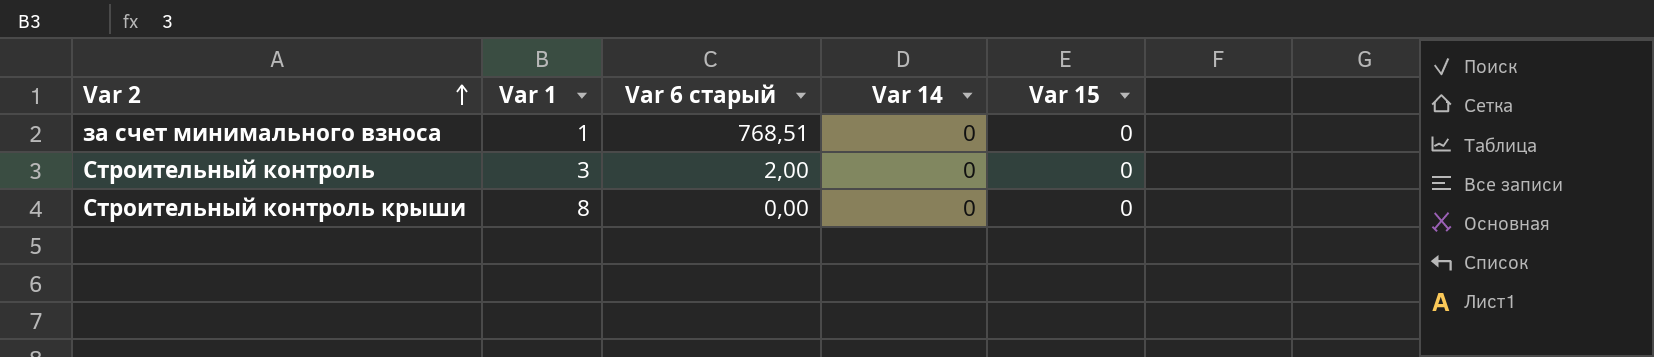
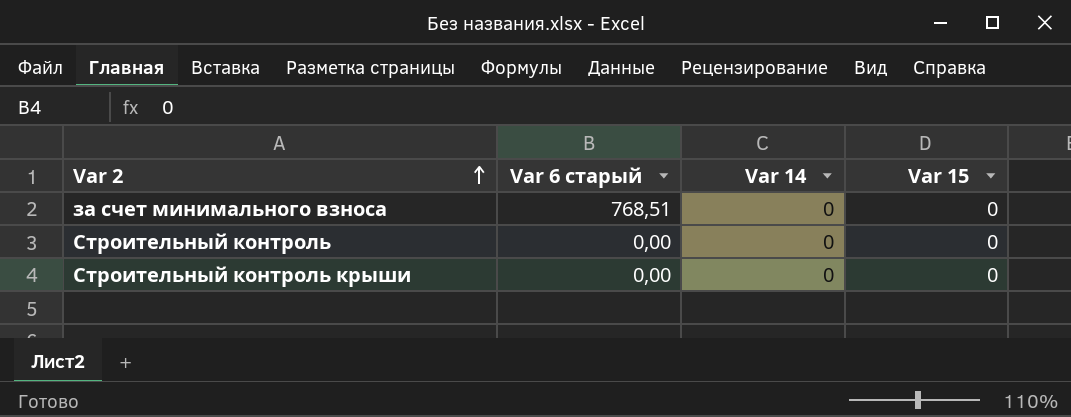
column Var 1 | position: 2 -> none
Строительный контроль | Var 6 старый: 2,00 -> 0,00

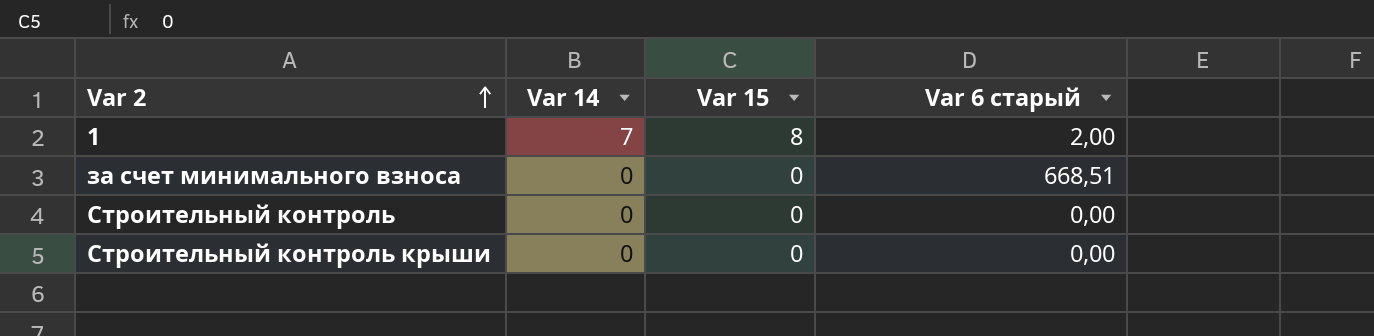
column Var 6 старый | position: 2 -> 4
row 1: none -> 7 | 8 | 2,00
за счет минимального взноса | Var 6 старый: 768,51 -> 668,51

